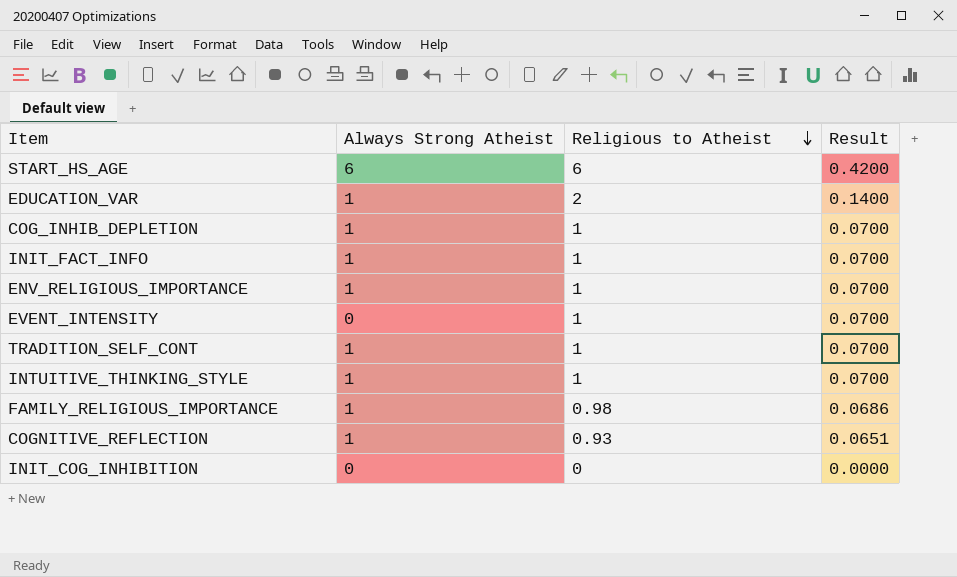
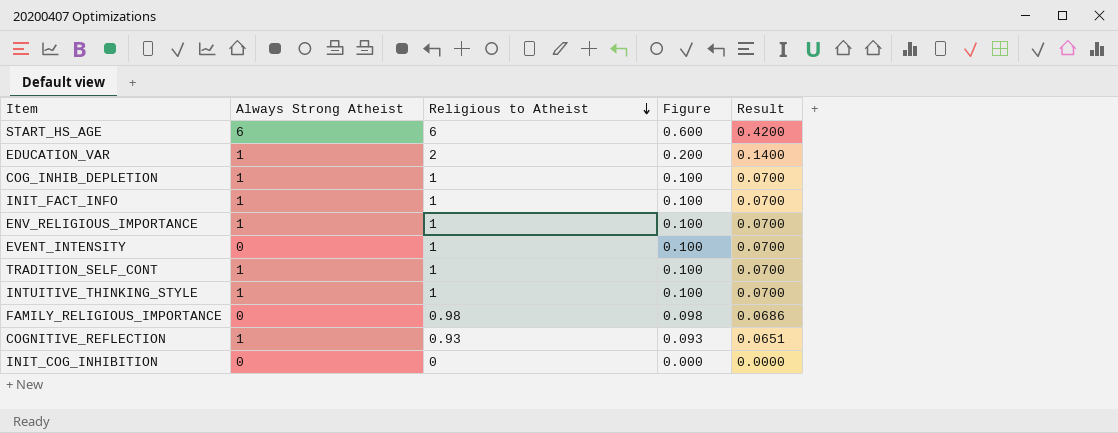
column Figure | formula: none -> [Religious to Atheist] * 0.1
FAMILY_RELIGIOUS_IMPORTANCE | Always Strong Atheist: 1 -> 0

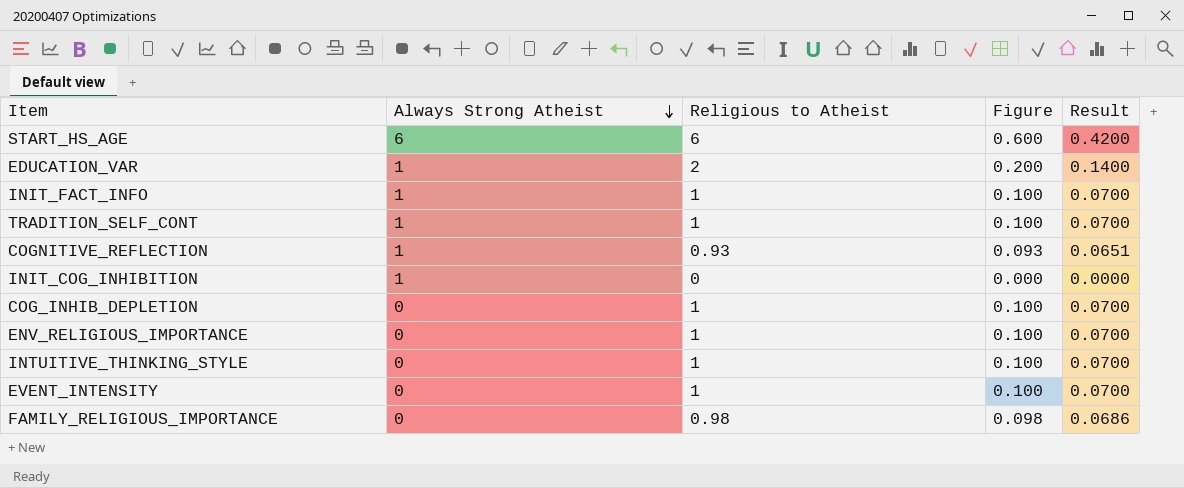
row order: Religious to Atheist descending -> Always Strong Atheist descending
INIT_COG_INHIBITION | Always Strong Atheist: 0 -> 1
COG_INHIB_DEPLETION | Always Strong Atheist: 1 -> 0
ENV_RELIGIOUS_IMPORTANCE | Always Strong Atheist: 1 -> 0
INTUITIVE_THINKING_STYLE | Always Strong Atheist: 1 -> 0

